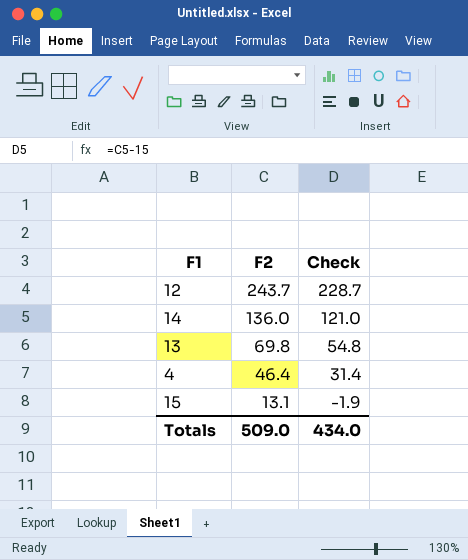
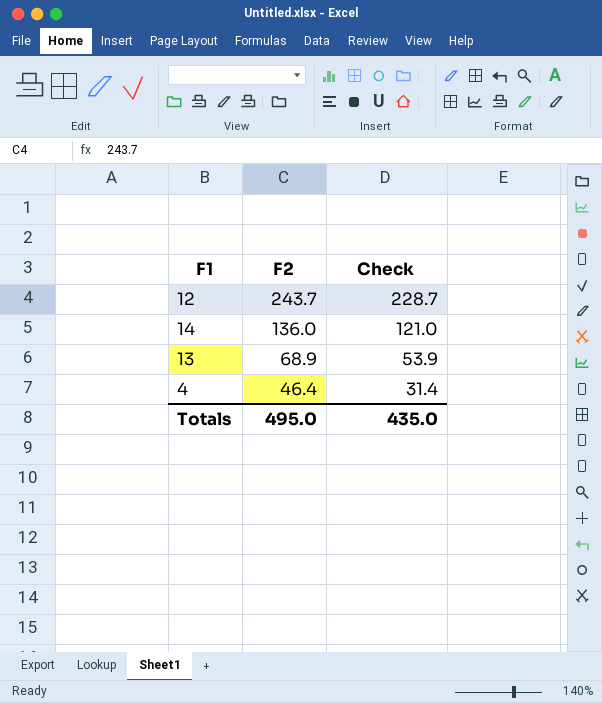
row 15: 13.1 | -1.9 -> none
13 | F2: 69.8 -> 68.9
13 | Check: 54.8 -> 53.9
Totals | F2: 509.0 -> 495.0
Totals | Check: 434.0 -> 435.0

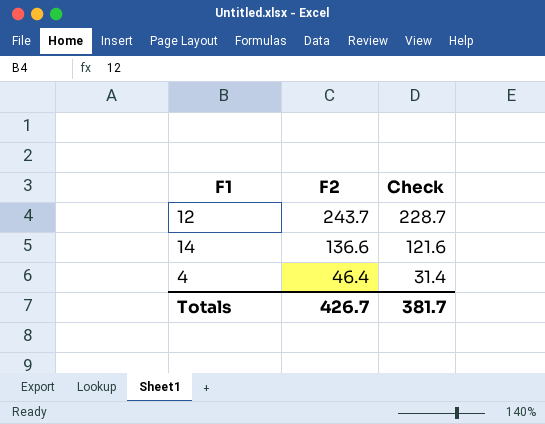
row 13: 68.9 | 53.9 -> none
14 | F2: 136.0 -> 136.6
14 | Check: 121.0 -> 121.6
Totals | F2: 495.0 -> 426.7
Totals | Check: 435.0 -> 381.7

